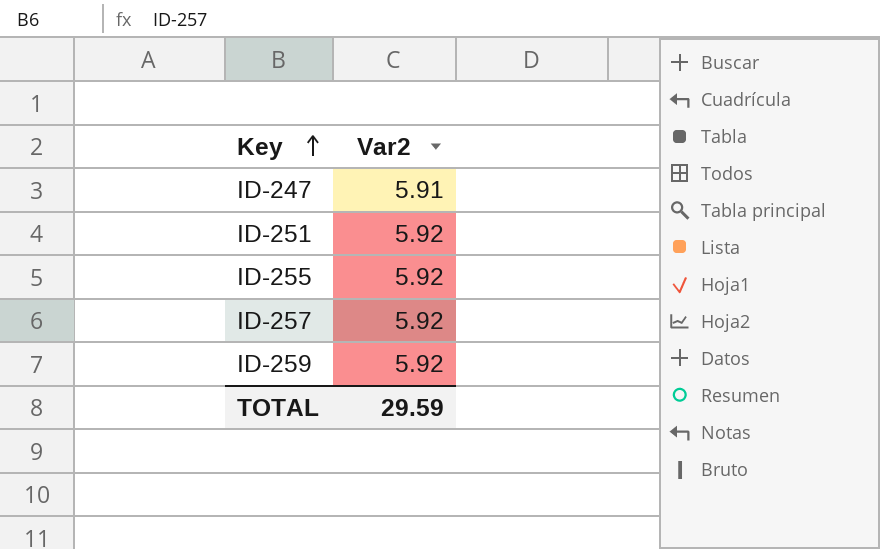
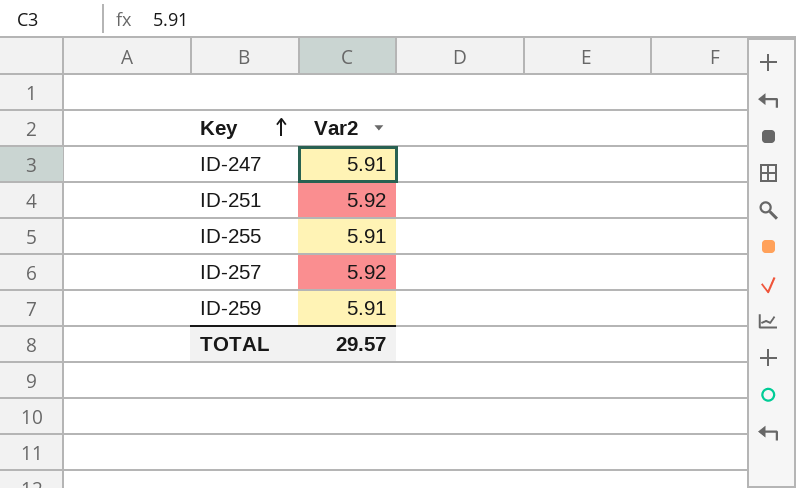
ID-255 | Var2: 5.92 -> 5.91
ID-259 | Var2: 5.92 -> 5.91
TOTAL | Var2: 29.59 -> 29.57

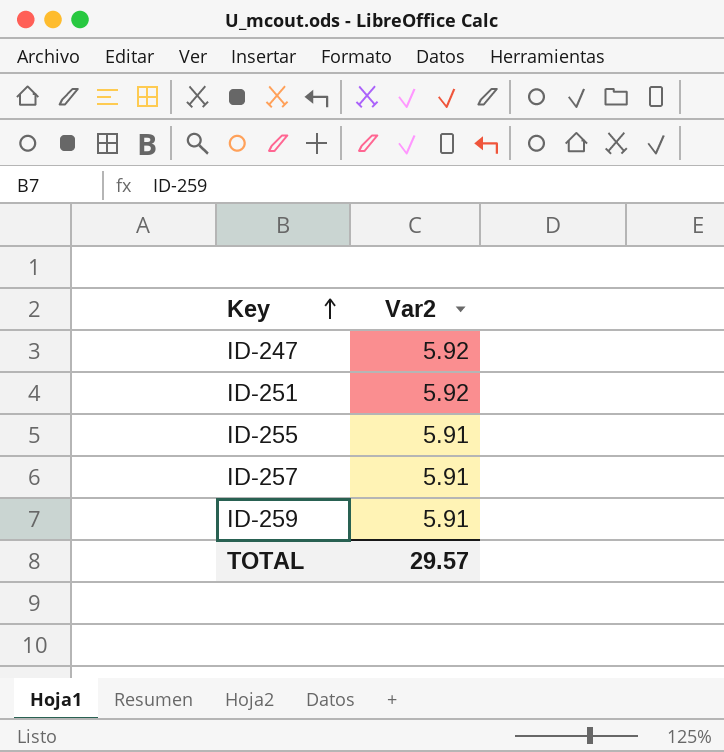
ID-247 | Var2: 5.91 -> 5.92
ID-257 | Var2: 5.92 -> 5.91

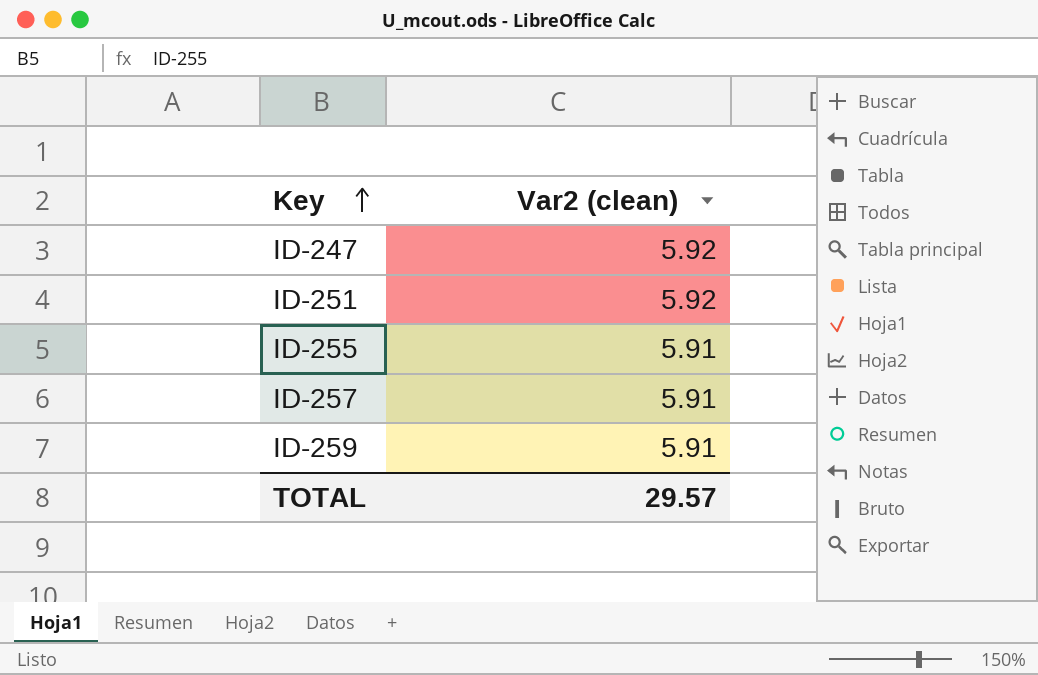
column name: Var2 -> Var2 (clean)

